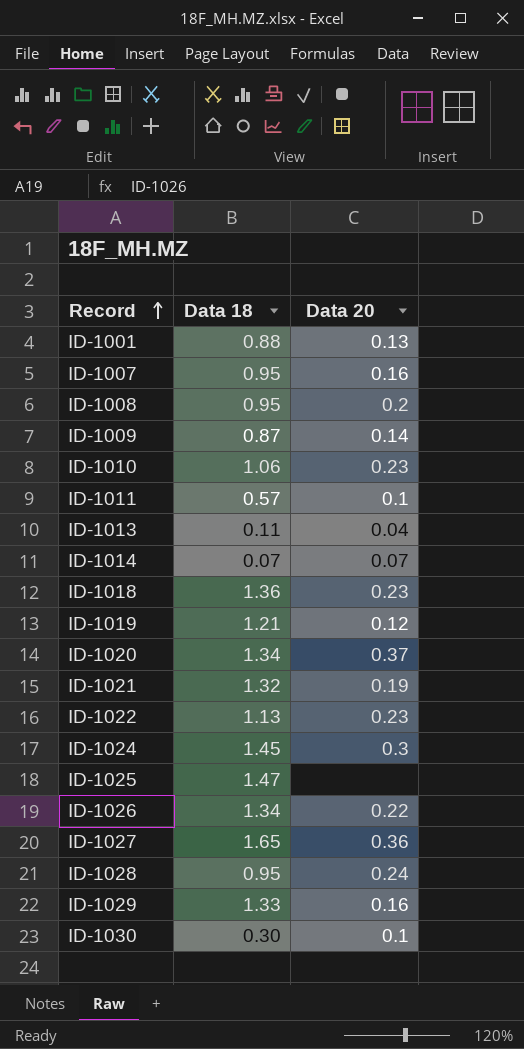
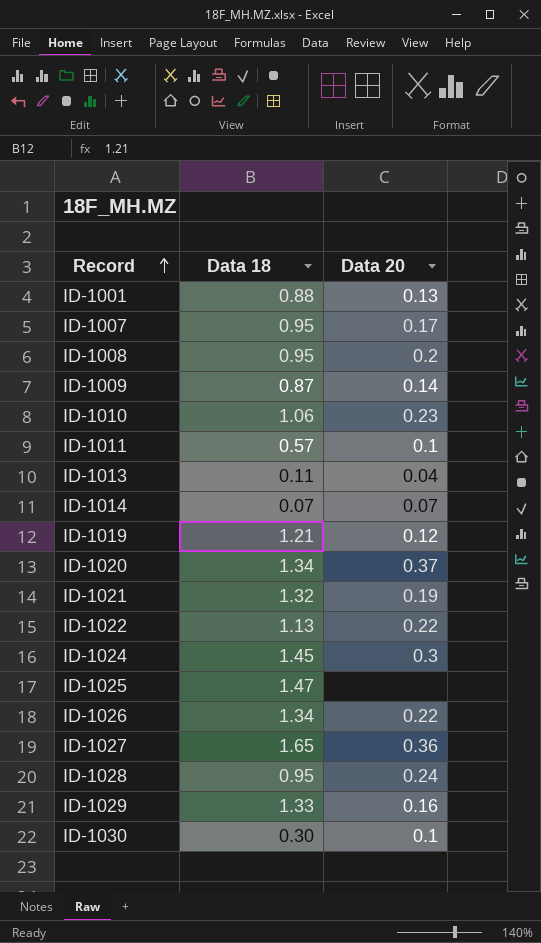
row ID-1018: 1.36 | 0.23 -> none
ID-1007 | Data 20: 0.16 -> 0.17
ID-1022 | Data 20: 0.23 -> 0.22

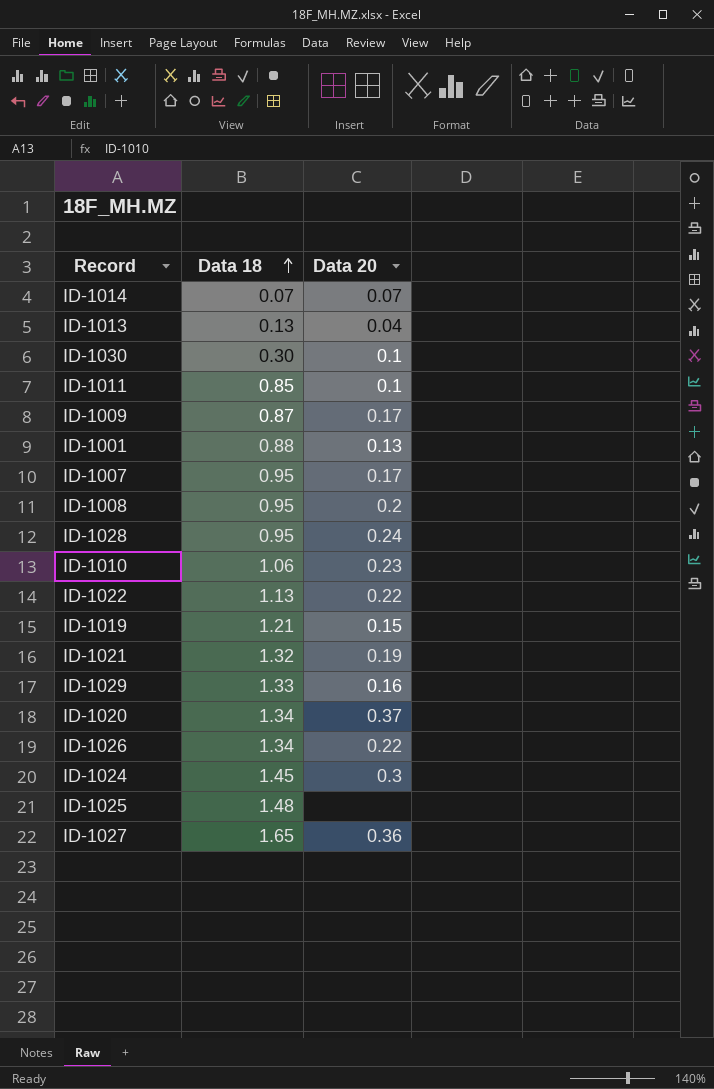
row order: Record ascending -> Data 18 ascending
ID-1013 | Data 18: 0.11 -> 0.13
ID-1011 | Data 18: 0.57 -> 0.85
ID-1009 | Data 20: 0.14 -> 0.17
ID-1019 | Data 20: 0.12 -> 0.15
ID-1025 | Data 18: 1.47 -> 1.48

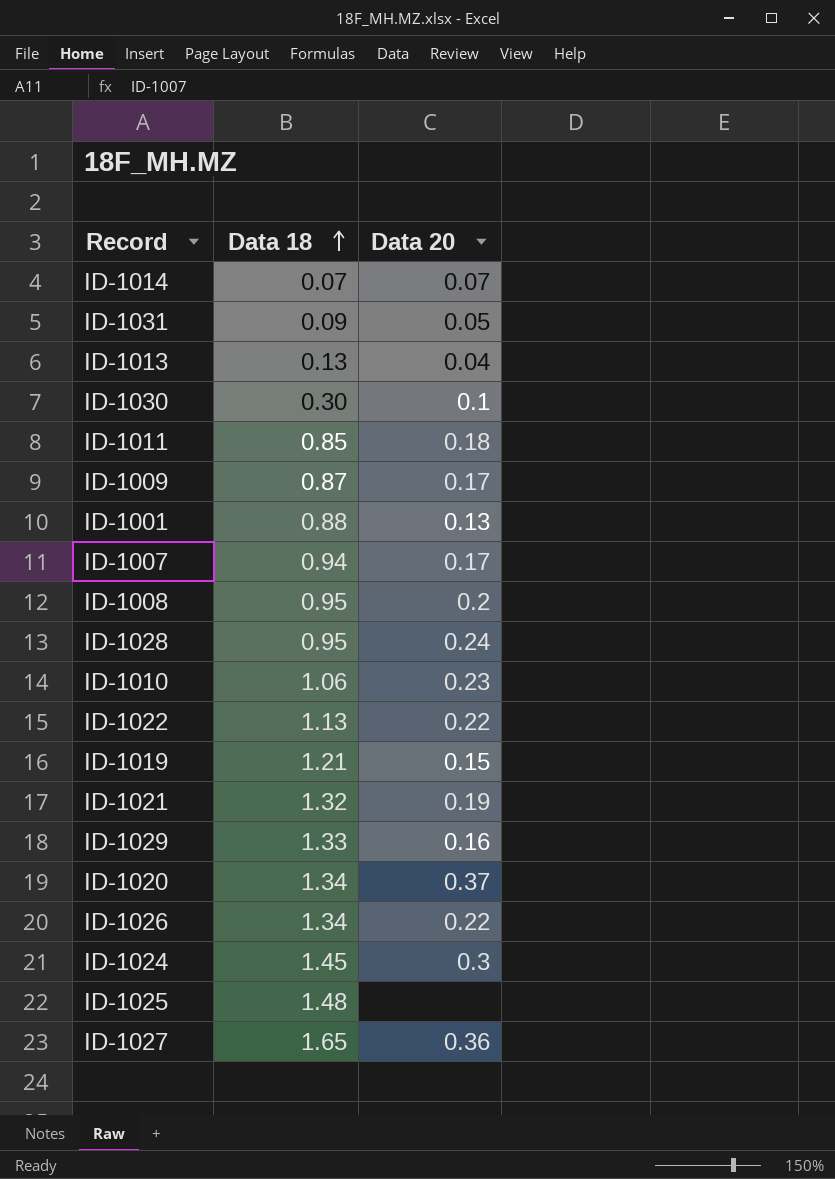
row ID-1031: none -> 0.09 | 0.05
ID-1011 | Data 20: 0.1 -> 0.18
ID-1007 | Data 18: 0.95 -> 0.94

